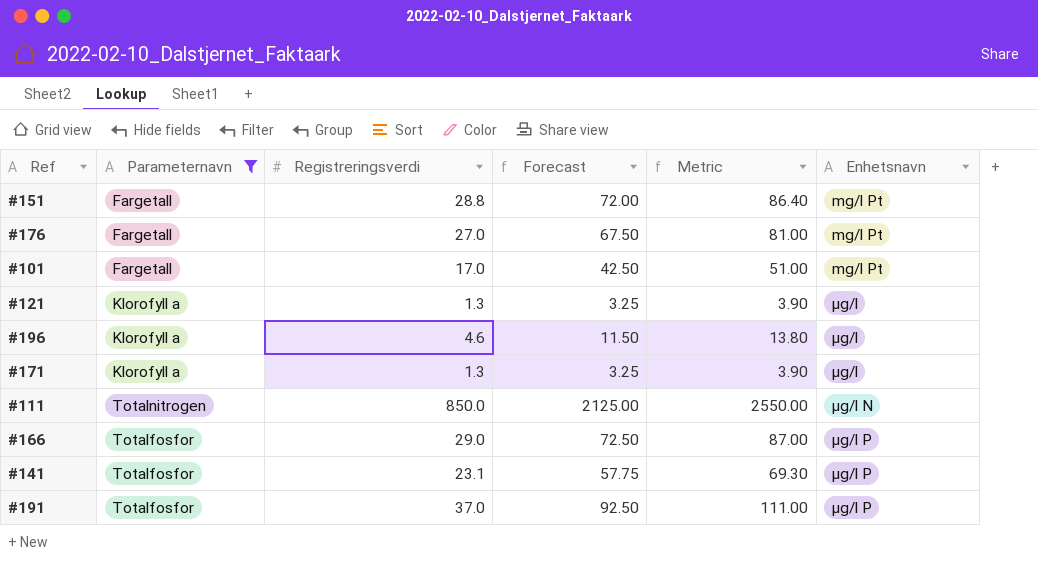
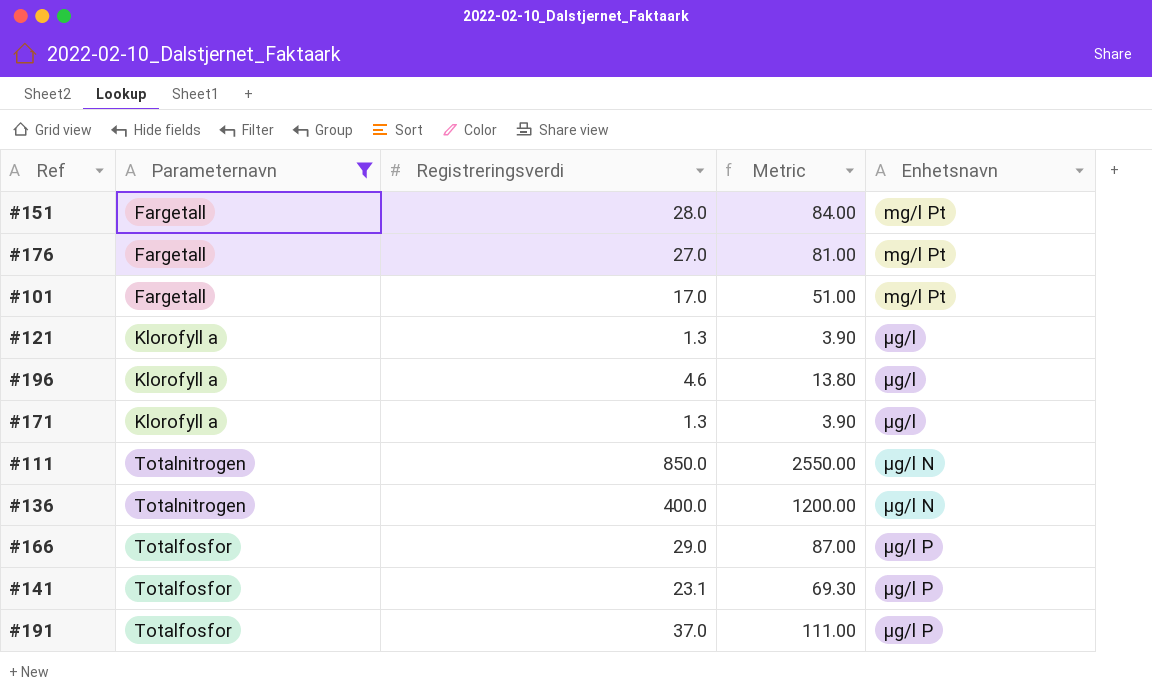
column Forecast | formula: [Registreringsverdi] * 2.5 -> none
#151 | Registreringsverdi: 28.8 -> 28.0
#151 | Metric: 86.40 -> 84.00
row #136: none -> Totalnitrogen | 400.0 | 1200.00 | µg/l N

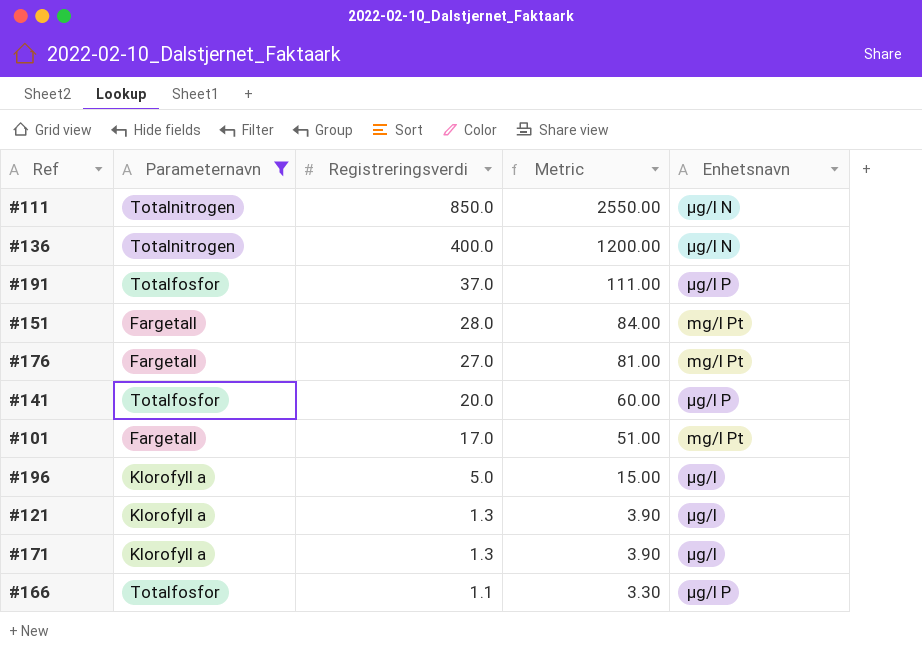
row order: Enhetsnavn ascending -> Registreringsverdi descending
#141 | Registreringsverdi: 23.1 -> 20.0
#141 | Metric: 69.30 -> 60.00
#196 | Registreringsverdi: 4.6 -> 5.0
#196 | Metric: 13.80 -> 15.00
#166 | Registreringsverdi: 29.0 -> 1.1
#166 | Metric: 87.00 -> 3.30

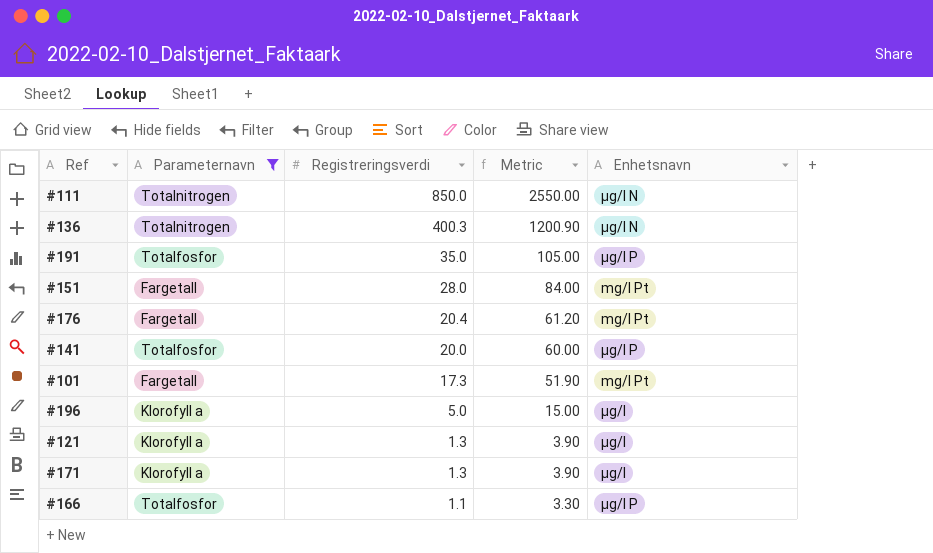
#136 | Registreringsverdi: 400.0 -> 400.3
#136 | Metric: 1200.00 -> 1200.90
#191 | Registreringsverdi: 37.0 -> 35.0
#191 | Metric: 111.00 -> 105.00
#176 | Registreringsverdi: 27.0 -> 20.4
#176 | Metric: 81.00 -> 61.20
#101 | Registreringsverdi: 17.0 -> 17.3
#101 | Metric: 51.00 -> 51.90

